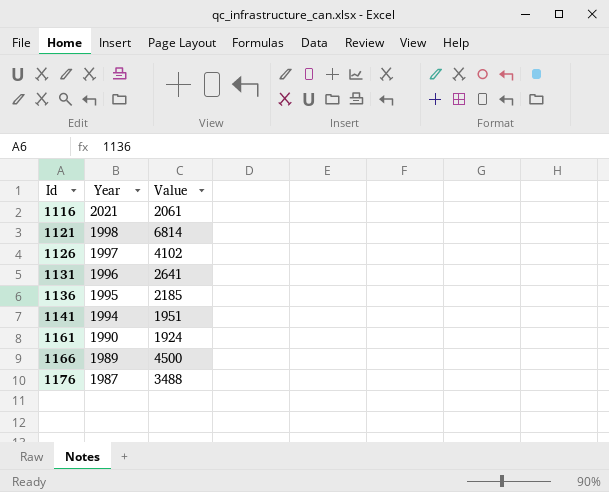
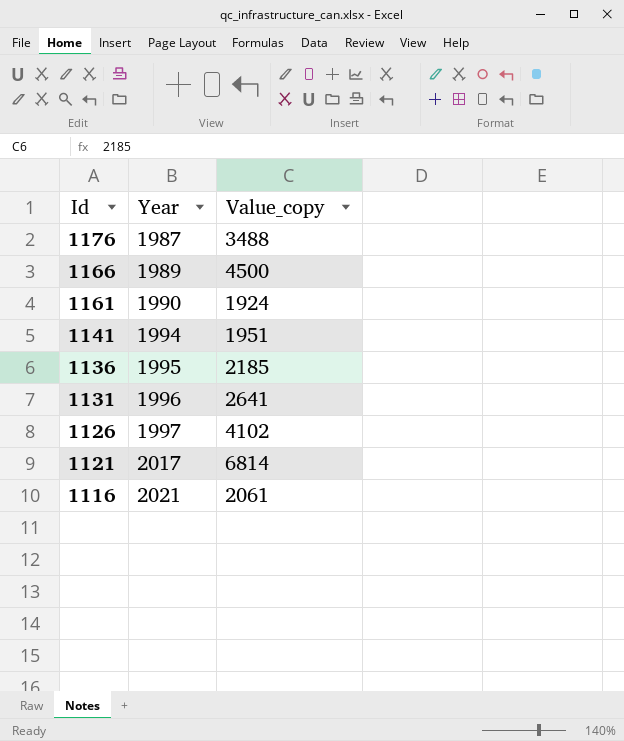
row order: Id ascending -> Id descending
column name: Value -> Value_copy
1121 | Year: 1998 -> 2017

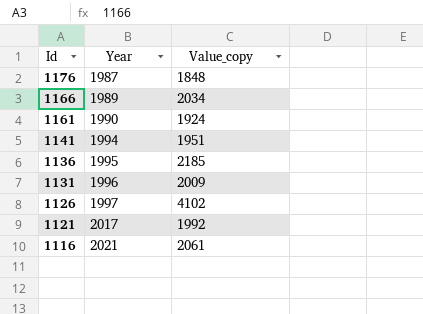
1176 | Value_copy: 3488 -> 1848
1166 | Value_copy: 4500 -> 2034
1131 | Value_copy: 2641 -> 2009
1121 | Value_copy: 6814 -> 1992

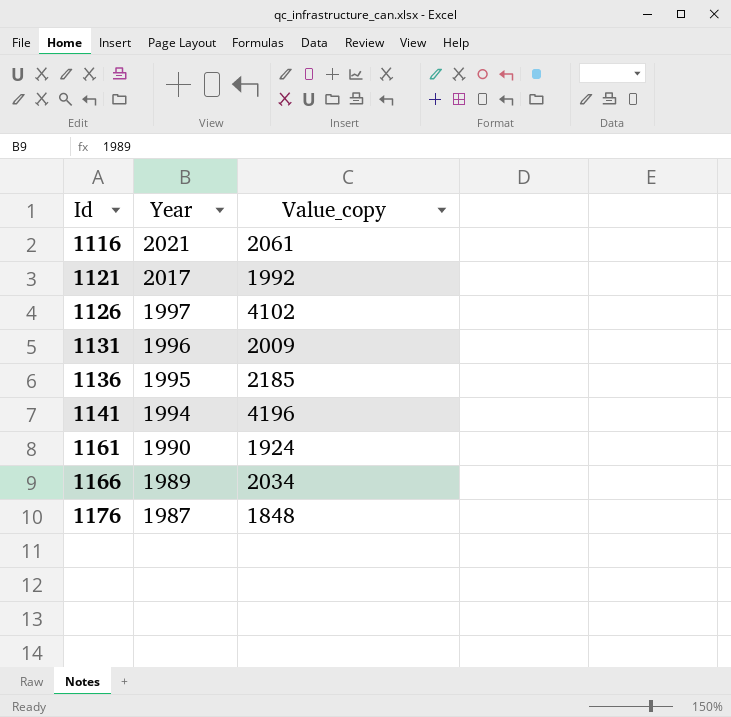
row order: Id descending -> Id ascending
1141 | Value_copy: 1951 -> 4196

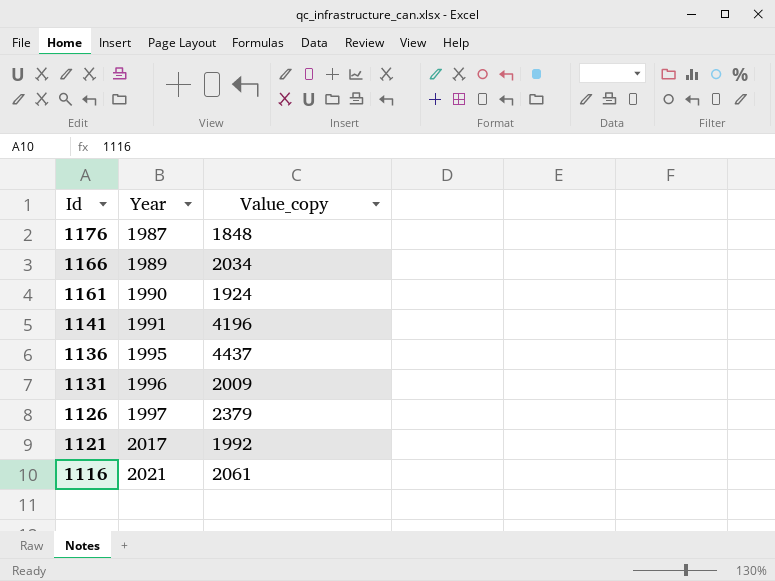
row order: Id ascending -> Id descending
1141 | Year: 1994 -> 1991
1136 | Value_copy: 2185 -> 4437
1126 | Value_copy: 4102 -> 2379

